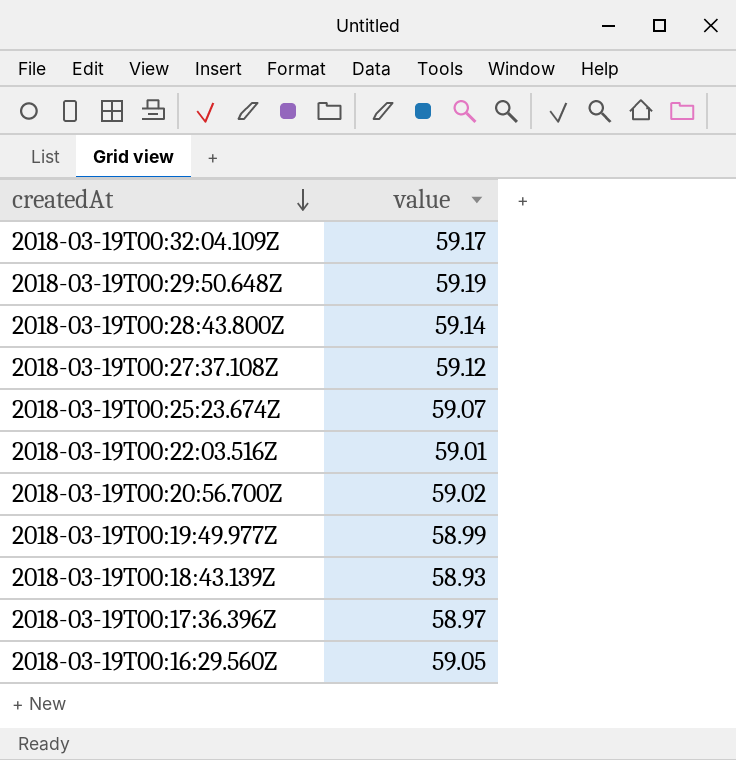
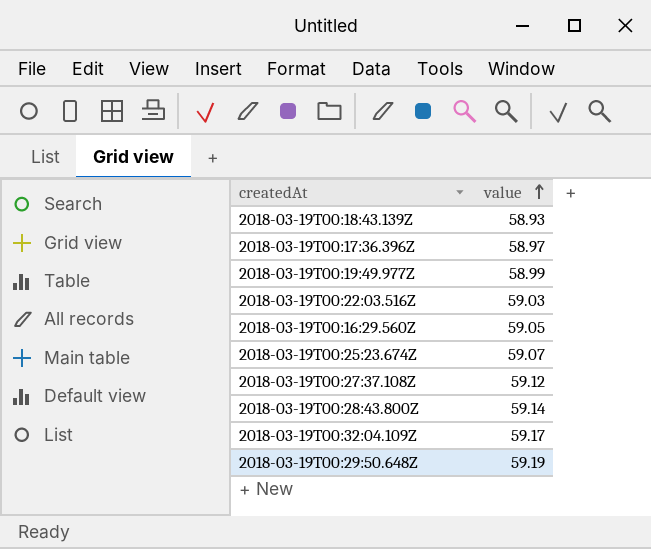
row order: createdAt descending -> value ascending
row 2018-03-19T00:20:56.700Z: 59.02 -> none
2018-03-19T00:22:03.516Z | value: 59.01 -> 59.03

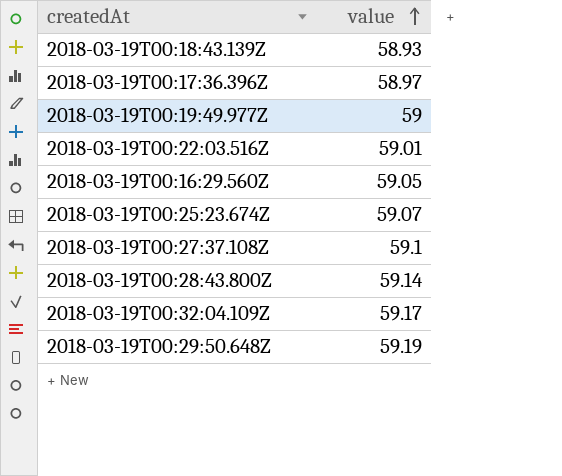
2018-03-19T00:19:49.977Z | value: 58.99 -> 59
2018-03-19T00:22:03.516Z | value: 59.03 -> 59.01
2018-03-19T00:27:37.108Z | value: 59.12 -> 59.1

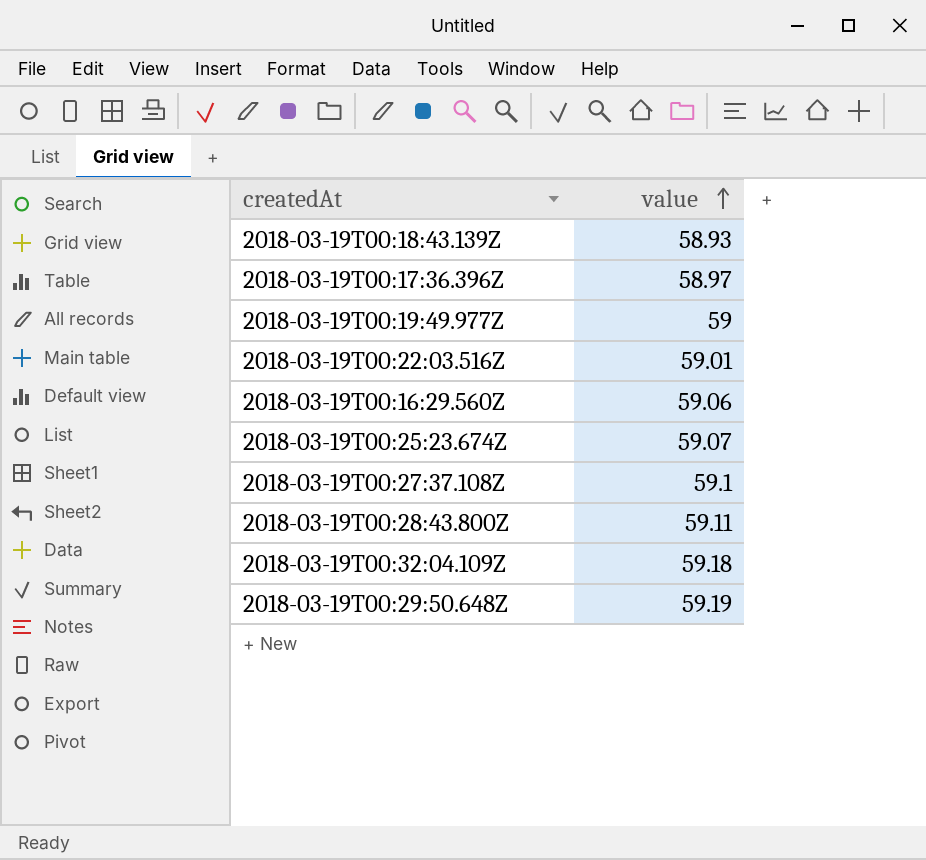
2018-03-19T00:16:29.560Z | value: 59.05 -> 59.06
2018-03-19T00:28:43.800Z | value: 59.14 -> 59.11
2018-03-19T00:32:04.109Z | value: 59.17 -> 59.18

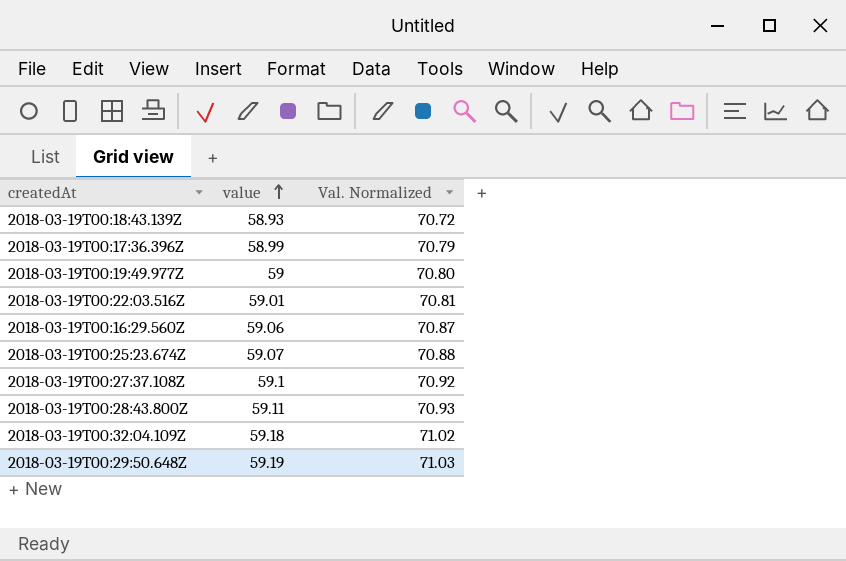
column Val. Normalized | formula: none -> [value] * 1.2
2018-03-19T00:17:36.396Z | value: 58.97 -> 58.99

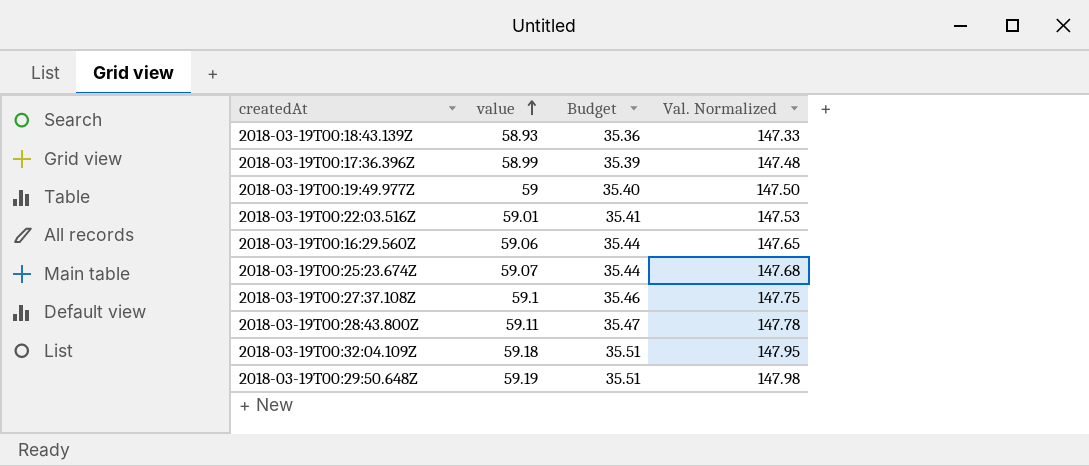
column Budget | formula: none -> [value] * 0.6
column Val. Normalized | formula: [value] * 1.2 -> [value] * 2.5

